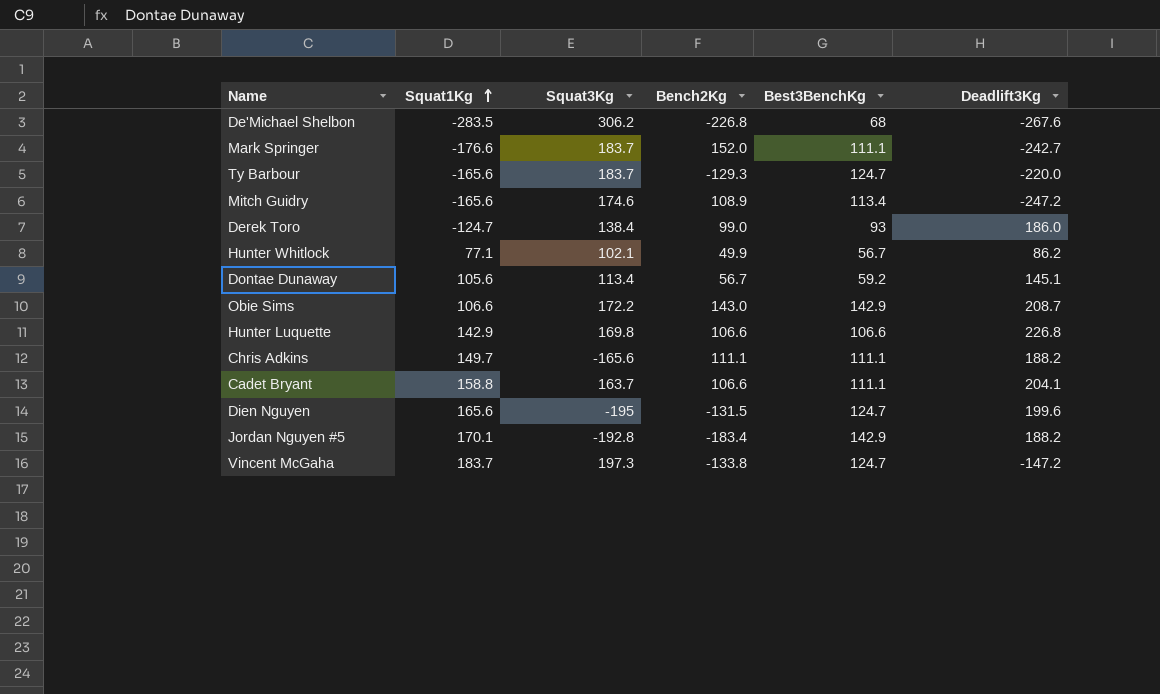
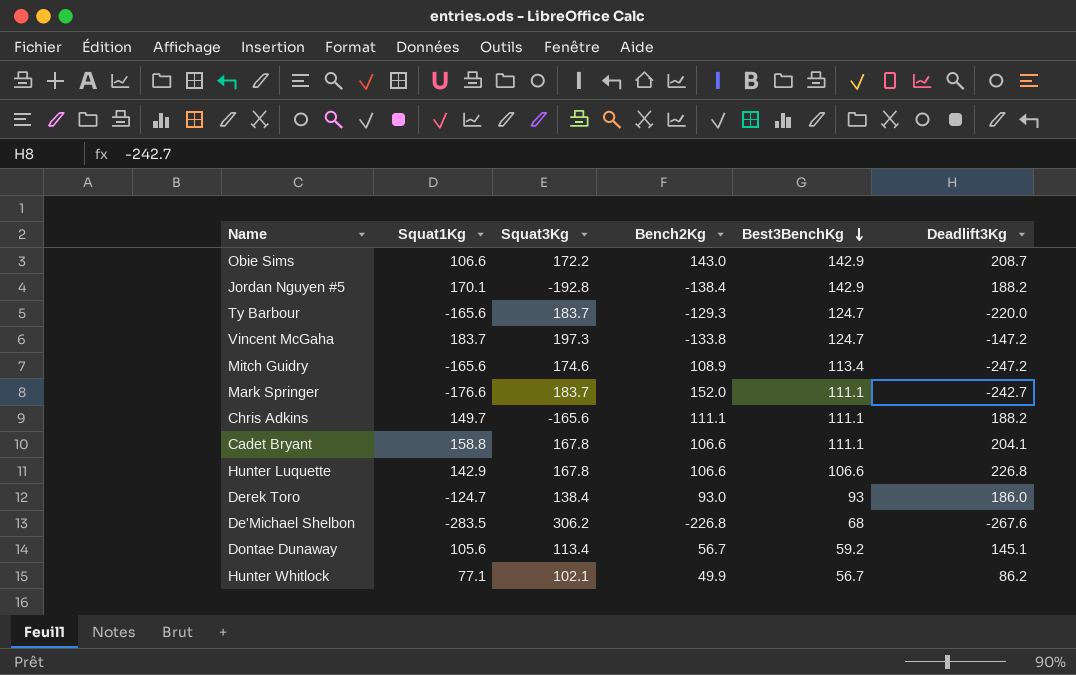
row order: Squat1Kg ascending -> Best3BenchKg descending
row Dien Nguyen: 165.6 | -195 | -131.5 | 124.7 | 199.6 -> none
Jordan Nguyen #5 | Bench2Kg: -183.4 -> -138.4
Cadet Bryant | Squat3Kg: 163.7 -> 167.8
Hunter Luquette | Squat3Kg: 169.8 -> 167.8
Derek Toro | Bench2Kg: 99.0 -> 93.0

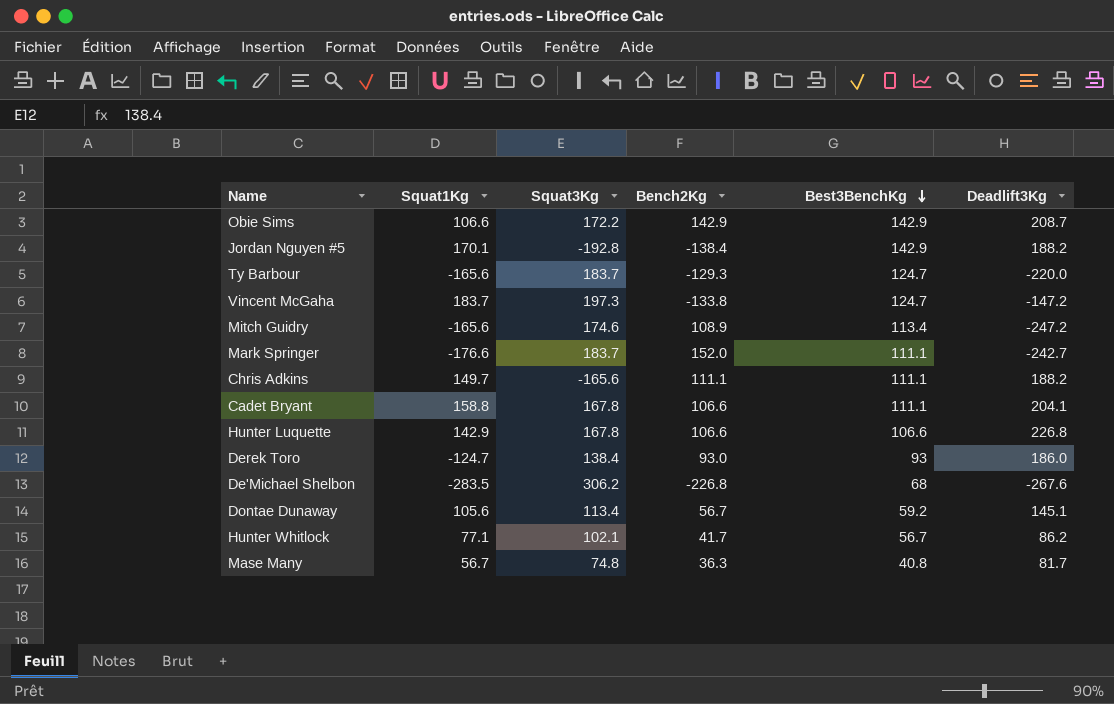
Obie Sims | Bench2Kg: 143.0 -> 142.9
Hunter Whitlock | Bench2Kg: 49.9 -> 41.7
row Mase Many: none -> 56.7 | 74.8 | 36.3 | 40.8 | 81.7

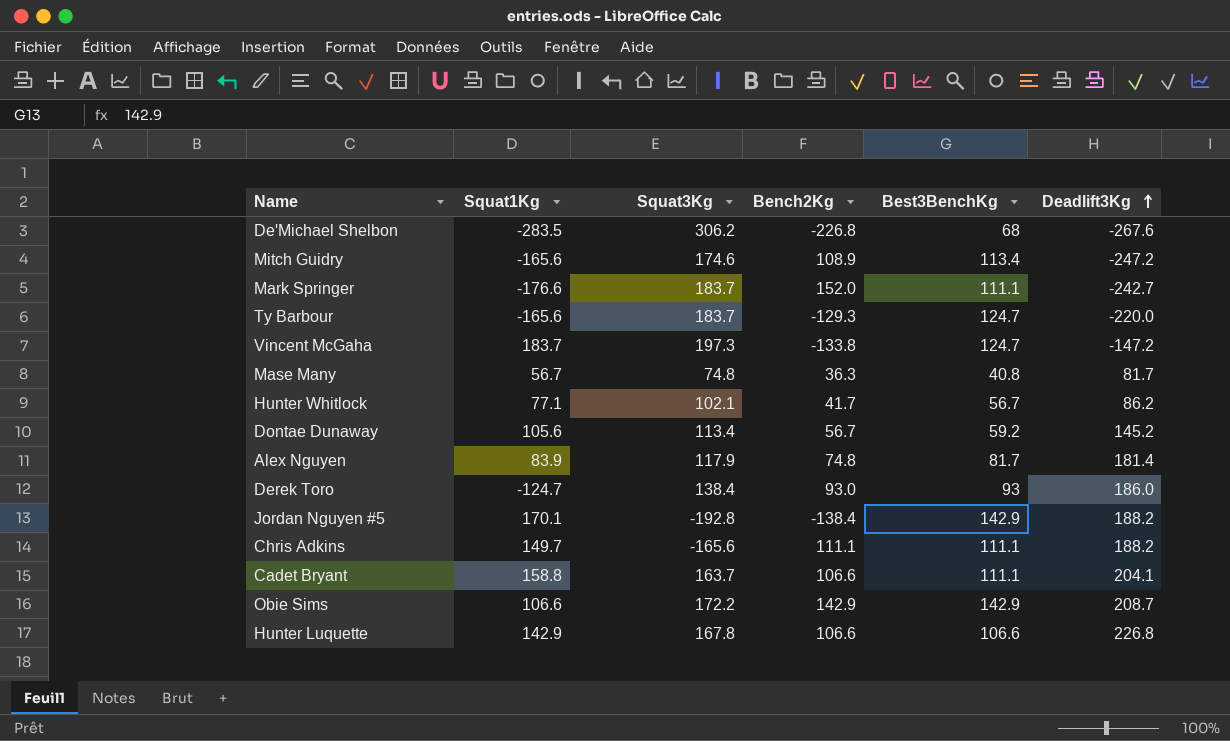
row order: Best3BenchKg descending -> Deadlift3Kg ascending
Dontae Dunaway | Deadlift3Kg: 145.1 -> 145.2
row Alex Nguyen: none -> 83.9 | 117.9 | 74.8 | 81.7 | 181.4
Cadet Bryant | Squat3Kg: 167.8 -> 163.7

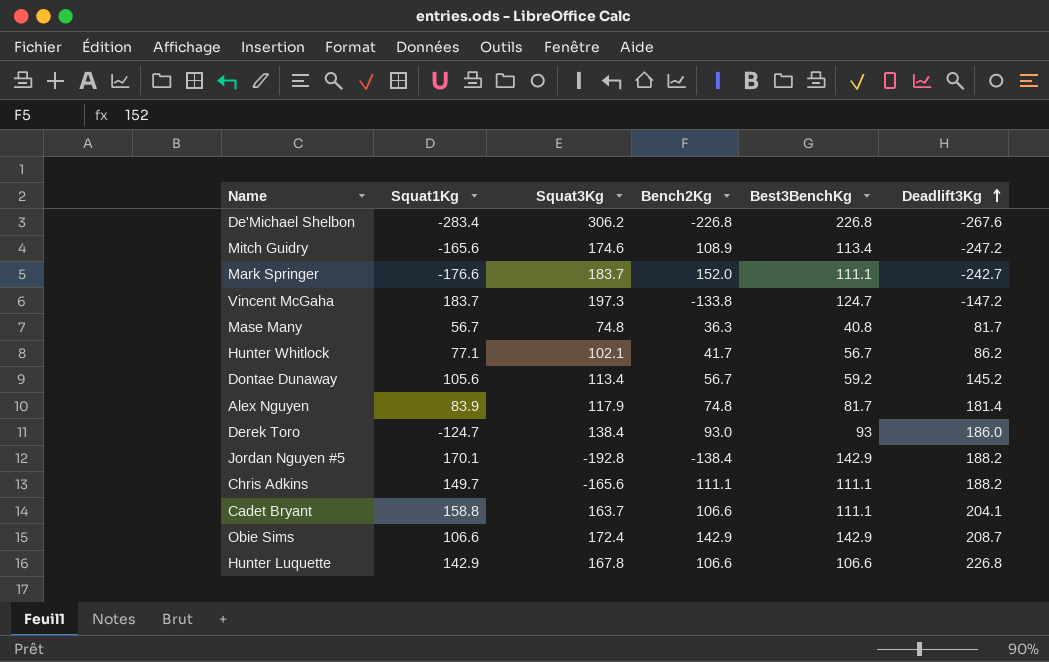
row Ty Barbour: -165.6 | 183.7 | -129.3 | 124.7 | -220.0 -> none
De'Michael Shelbon | Squat1Kg: -283.5 -> -283.4
De'Michael Shelbon | Best3BenchKg: 68 -> 226.8
Obie Sims | Squat3Kg: 172.2 -> 172.4

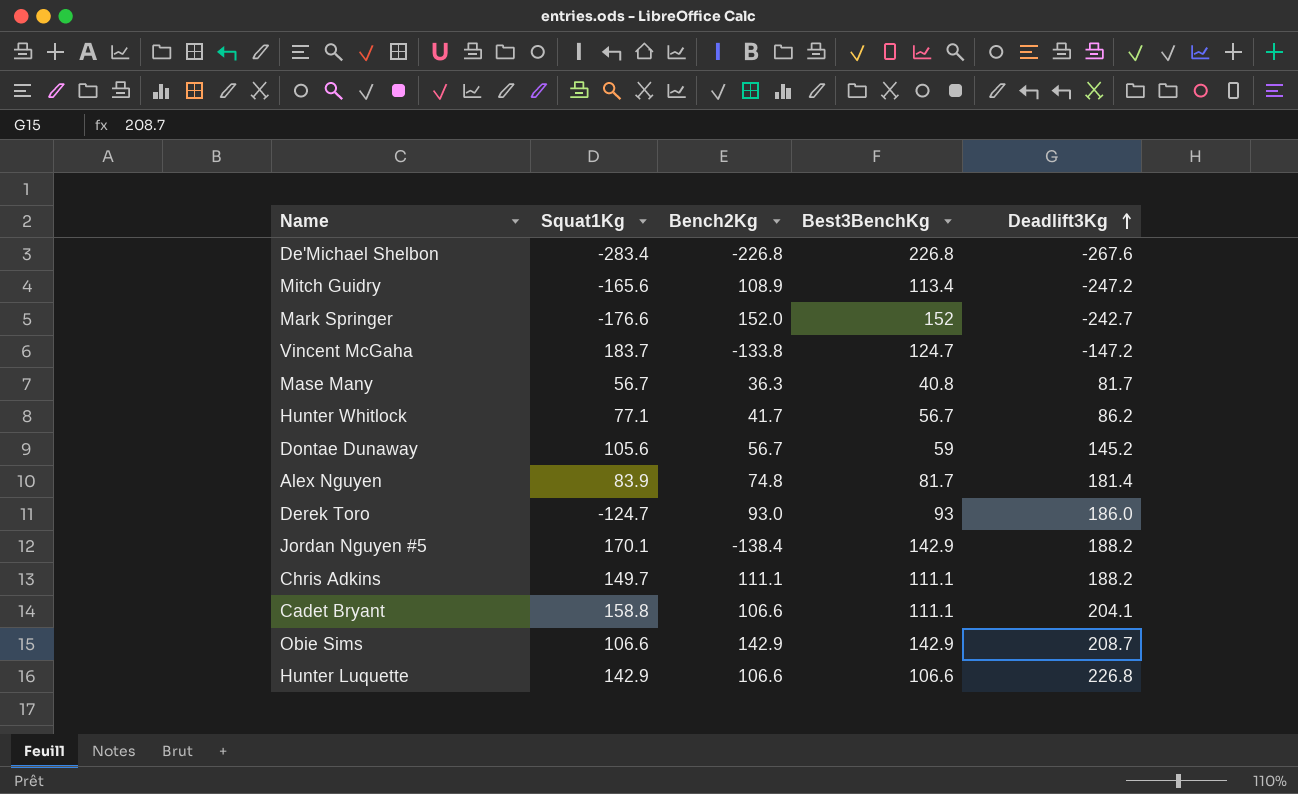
column Squat3Kg | position: 3 -> none
Mark Springer | Best3BenchKg: 111.1 -> 152
Dontae Dunaway | Best3BenchKg: 59.2 -> 59

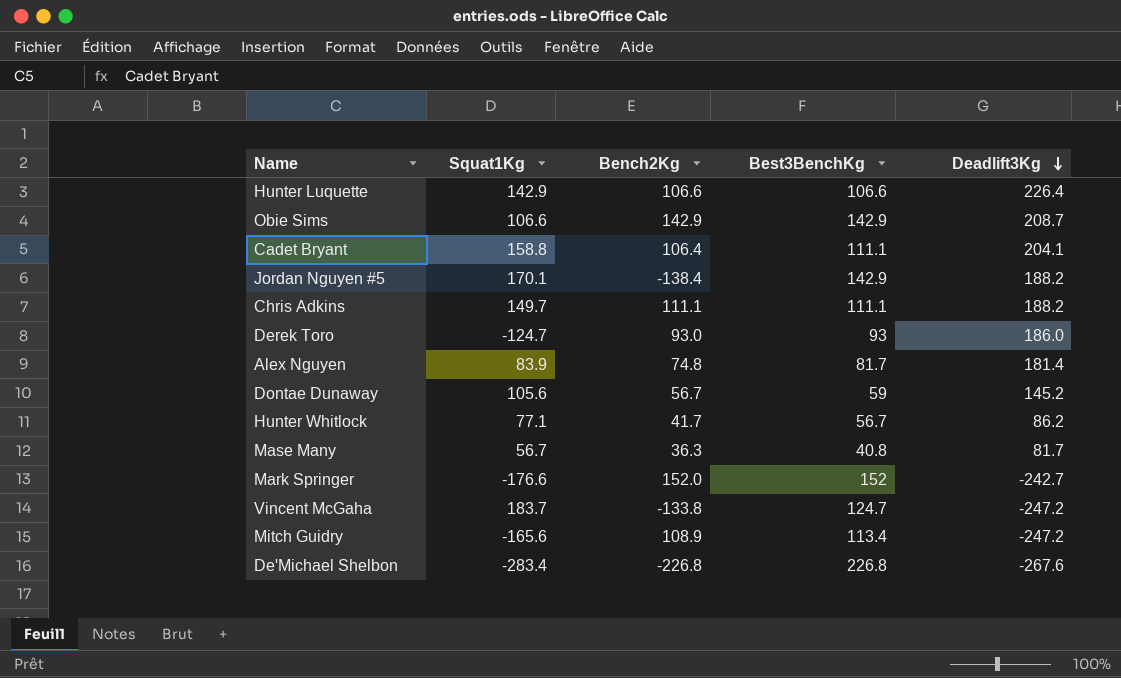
row order: Deadlift3Kg ascending -> Deadlift3Kg descending
Hunter Luquette | Deadlift3Kg: 226.8 -> 226.4
Cadet Bryant | Bench2Kg: 106.6 -> 106.4
Vincent McGaha | Deadlift3Kg: -147.2 -> -247.2

